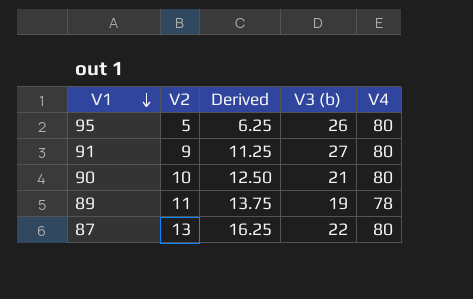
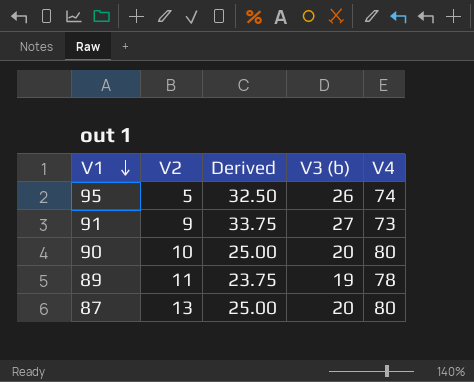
column Derived | formula: [V2] * 1.25 -> [V3 (b)] * 1.25
95 | V4: 80 -> 74
91 | V4: 80 -> 73
90 | V3 (b): 21 -> 20
87 | V3 (b): 22 -> 20

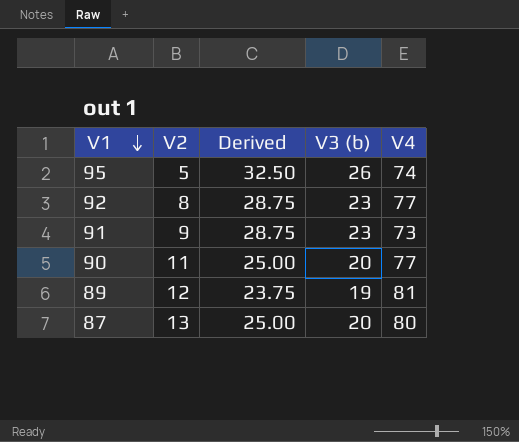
row 92: none -> 8 | 28.75 | 23 | 77
91 | Derived: 33.75 -> 28.75
91 | V3 (b): 27 -> 23
90 | V2: 10 -> 11
90 | V4: 80 -> 77
89 | V2: 11 -> 12
89 | V4: 78 -> 81

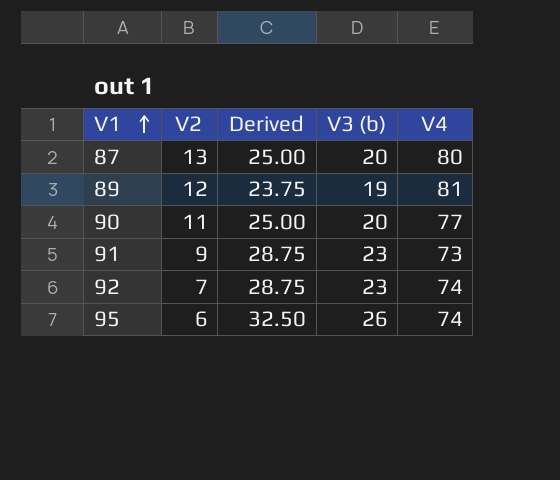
row order: V1 descending -> V1 ascending
92 | V2: 8 -> 7
92 | V4: 77 -> 74
95 | V2: 5 -> 6

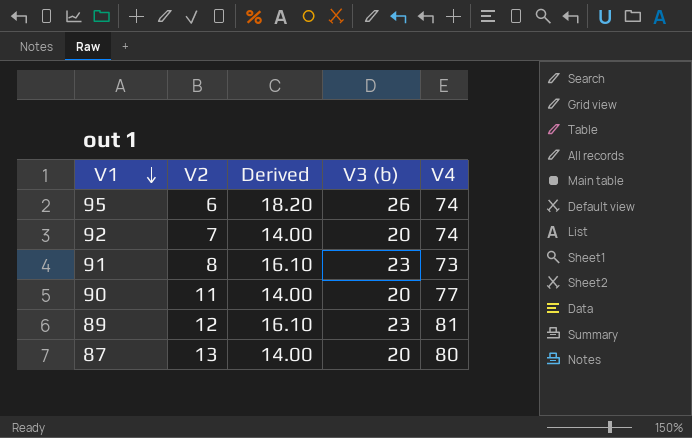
row order: V1 ascending -> V1 descending
column Derived | formula: [V3 (b)] * 1.25 -> [V3 (b)] * 0.7
92 | V3 (b): 23 -> 20
91 | V2: 9 -> 8
89 | V3 (b): 19 -> 23

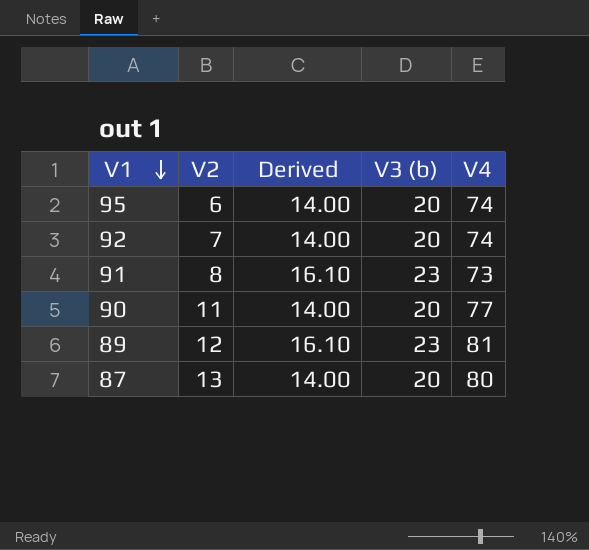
95 | Derived: 18.20 -> 14.00
95 | V3 (b): 26 -> 20

